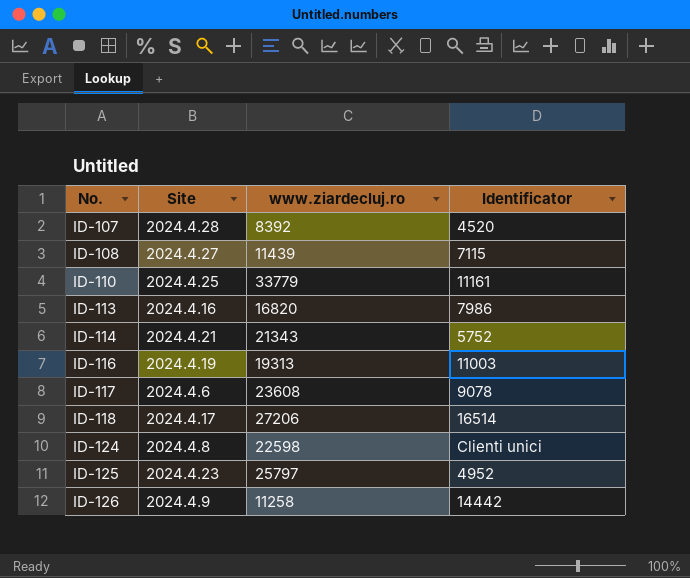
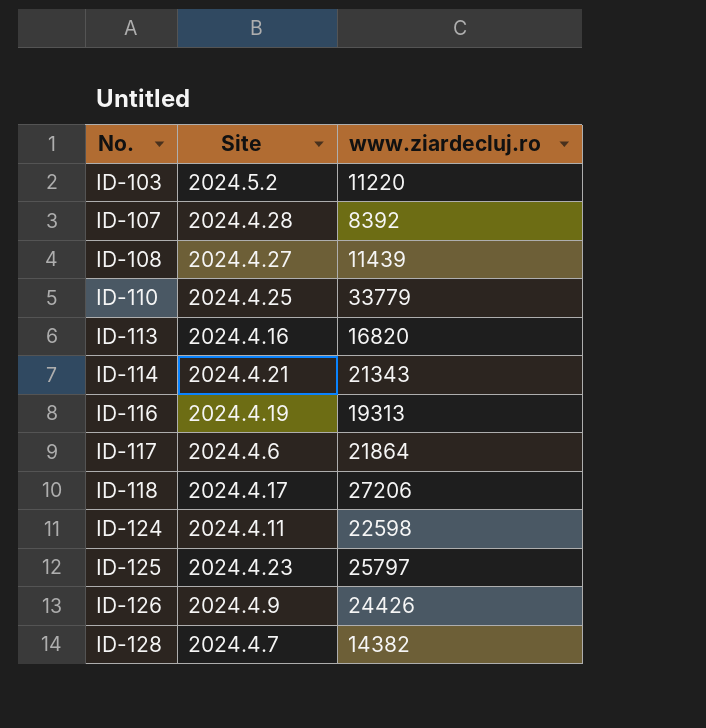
column Identificator | position: 4 -> none
row ID-103: none -> 2024.5.2 | 11220
ID-117 | www.ziardecluj.ro: 23608 -> 21864
ID-124 | Site: 2024.4.8 -> 2024.4.11
ID-126 | www.ziardecluj.ro: 11258 -> 24426
row ID-128: none -> 2024.4.7 | 14382

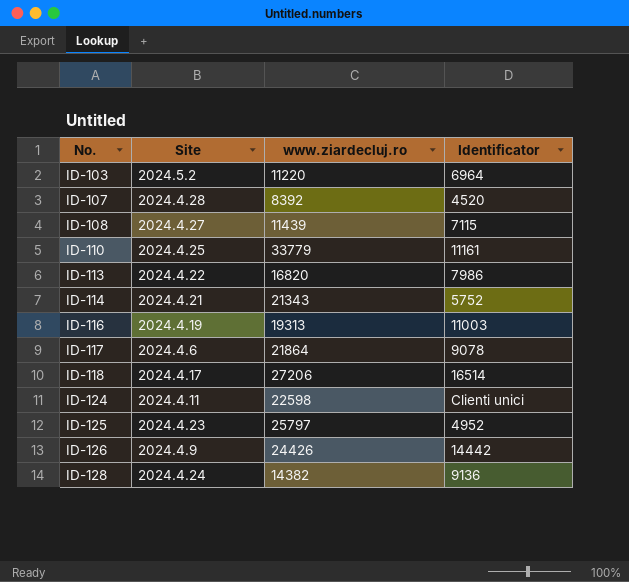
column Identificator | position: none -> 4
ID-113 | Site: 2024.4.16 -> 2024.4.22
ID-128 | Site: 2024.4.7 -> 2024.4.24

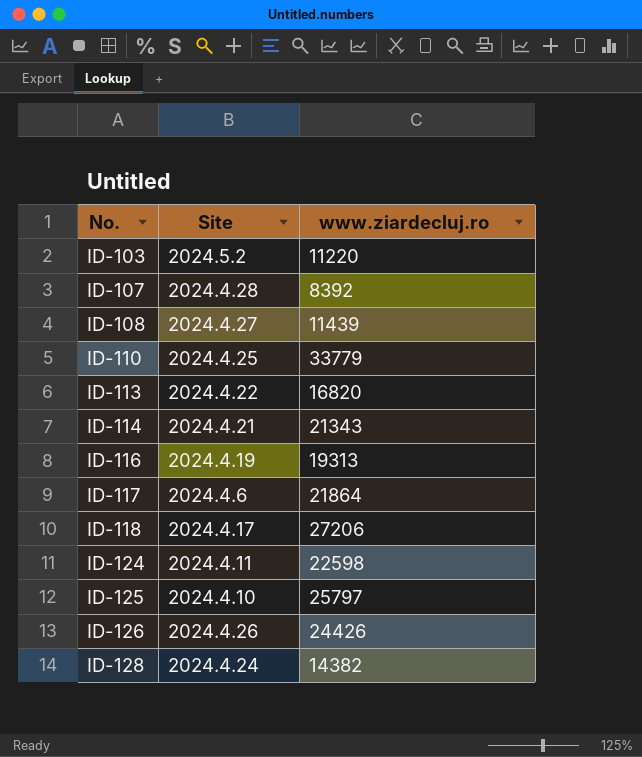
column Identificator | position: 4 -> none
ID-125 | Site: 2024.4.23 -> 2024.4.10
ID-126 | Site: 2024.4.9 -> 2024.4.26

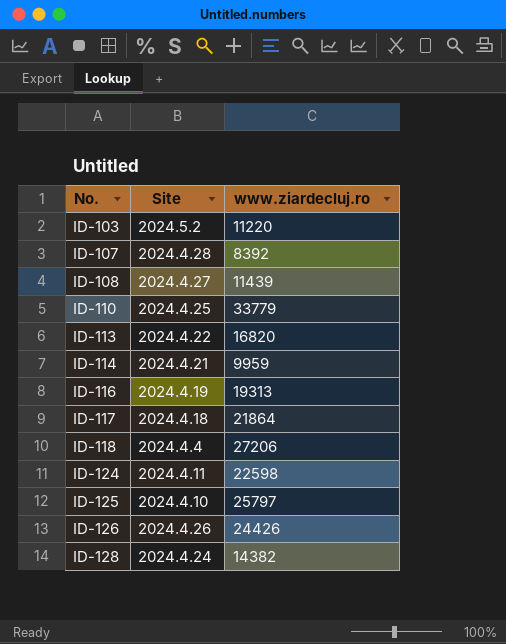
ID-114 | www.ziardecluj.ro: 21343 -> 9959
ID-117 | Site: 2024.4.6 -> 2024.4.18
ID-118 | Site: 2024.4.17 -> 2024.4.4

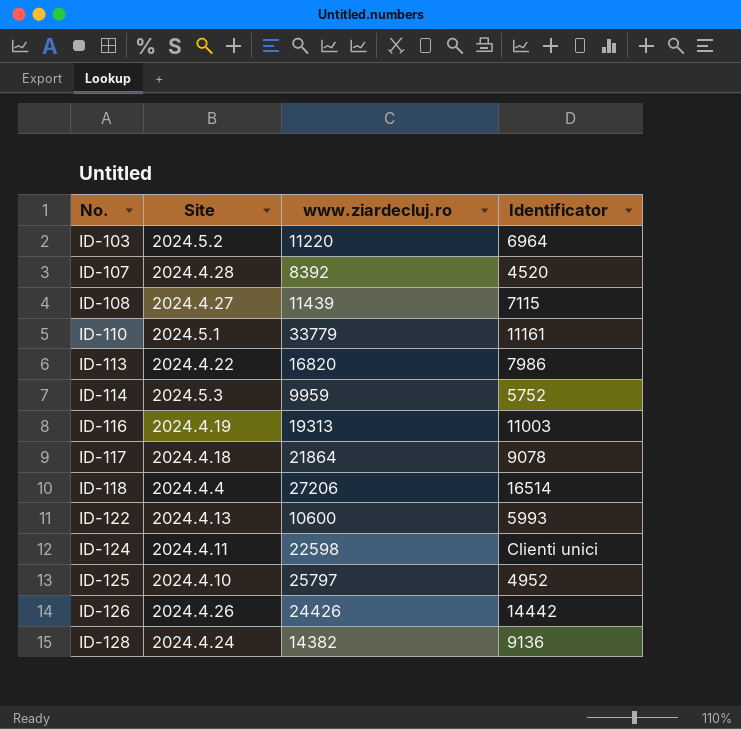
column Identificator | position: none -> 4
ID-110 | Site: 2024.4.25 -> 2024.5.1
ID-114 | Site: 2024.4.21 -> 2024.5.3
row ID-122: none -> 2024.4.13 | 10600 | 5993

